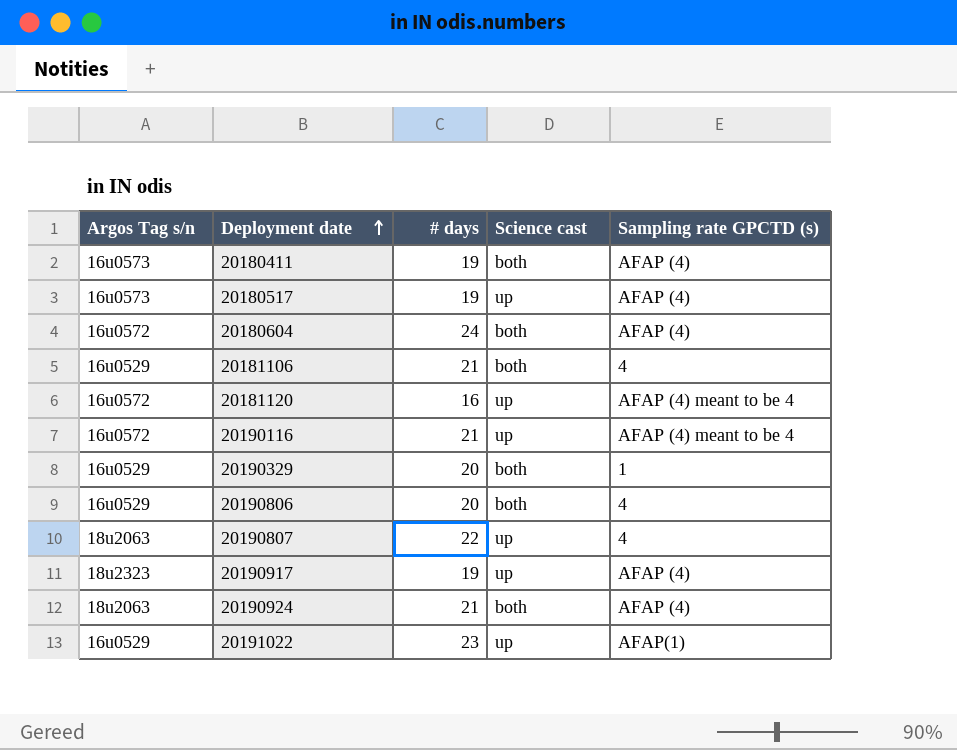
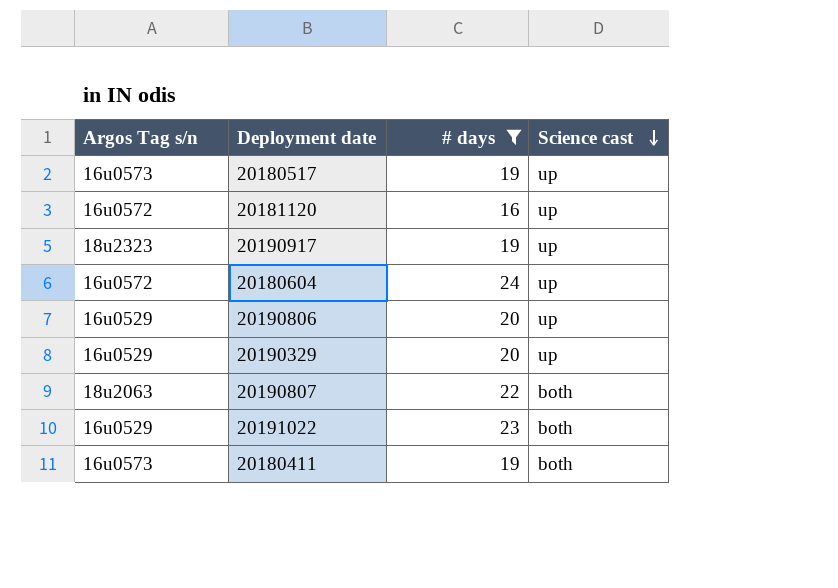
filter: none -> # days != 21
row order: Deployment date ascending -> Science cast descending
column Sampling rate GPCTD (s) | position: 5 -> none
20180604 | Science cast: both -> up
20190806 | Science cast: both -> up
20190329 | Science cast: both -> up
20190807 | Science cast: up -> both
20191022 | Science cast: up -> both

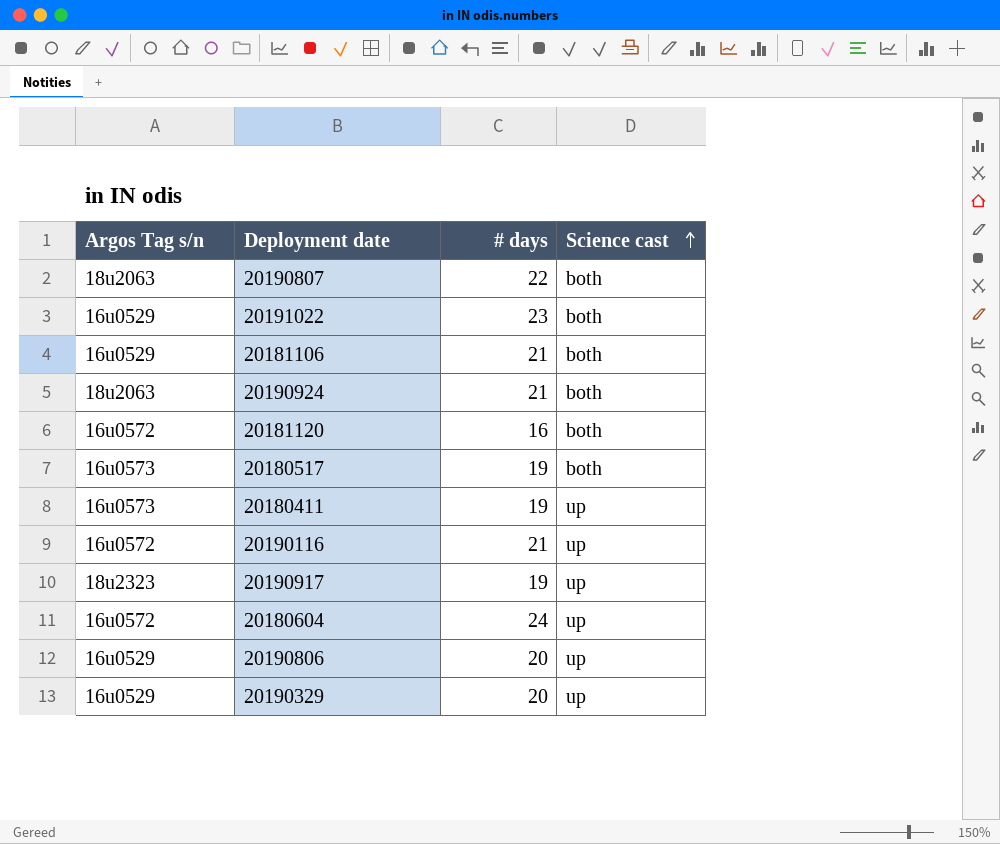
filter: # days != 21 -> none
row order: Science cast descending -> Science cast ascending
20181120 | Science cast: up -> both
20180517 | Science cast: up -> both
20180411 | Science cast: both -> up

